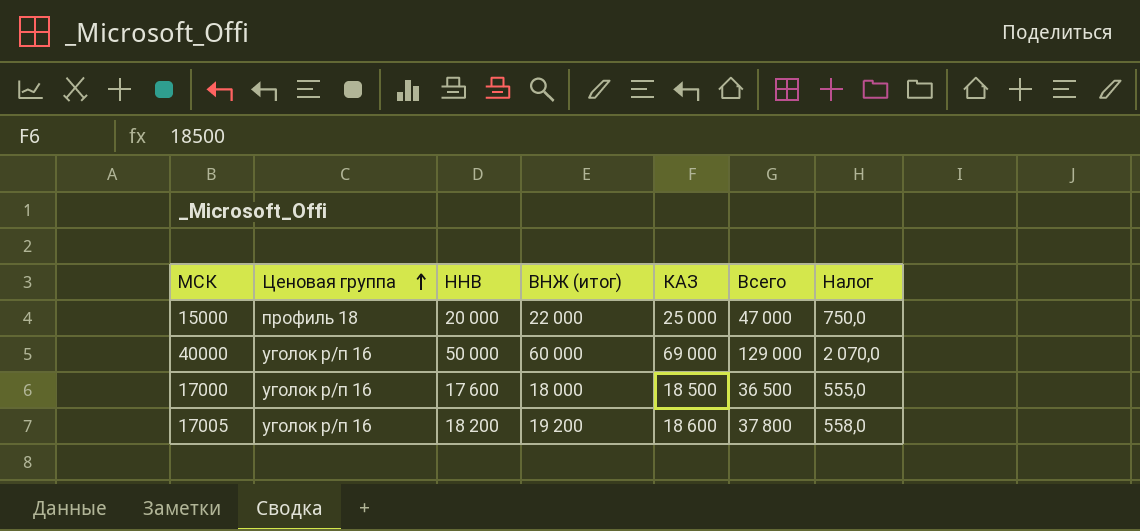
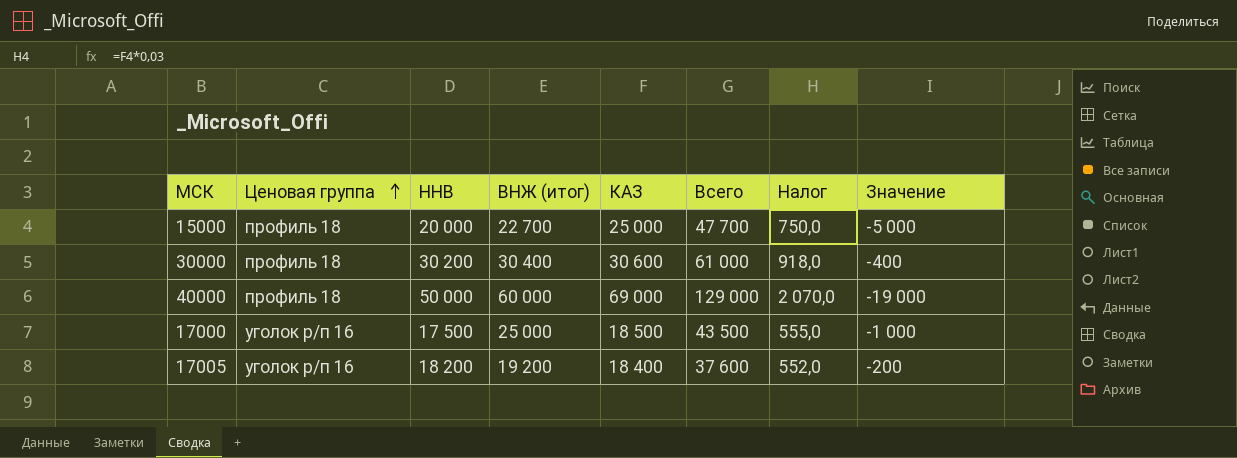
column Значение | formula: none -> [ННВ] - [КАЗ]
15000 | ВНЖ (итог): 22 000 -> 22 700
15000 | Всего: 47 000 -> 47 700
row 30000: none -> профиль 18 | 30 200 | 30 400 | 30 600 | 61 000 | 918,0 | -400
40000 | Ценовая группа: уголок р/п 16 -> профиль 18
17000 | ННВ: 17 600 -> 17 500
17000 | ВНЖ (итог): 18 000 -> 25 000
17000 | Всего: 36 500 -> 43 500
17005 | КАЗ: 18 600 -> 18 400
17005 | Всего: 37 800 -> 37 600
17005 | Налог: 558,0 -> 552,0

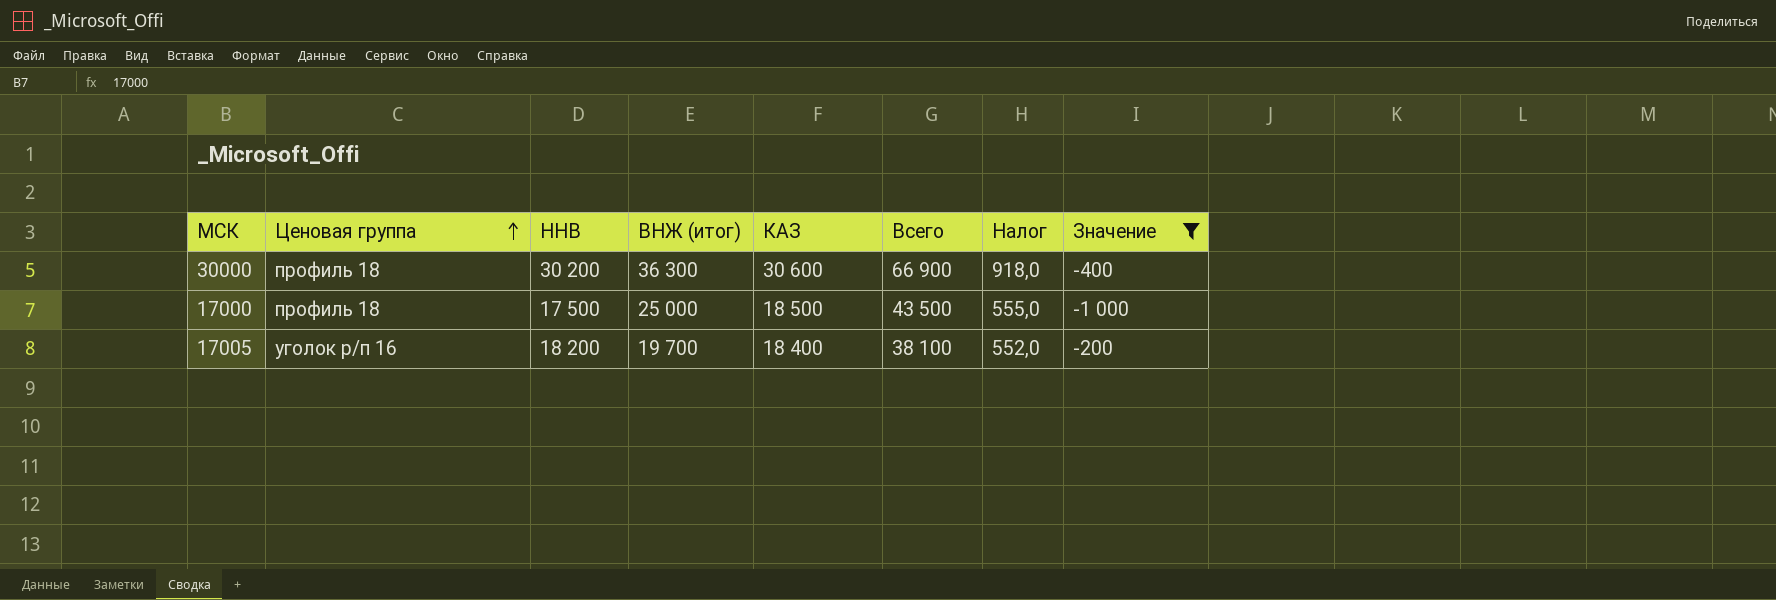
filter: none -> Значение >= -1 000
30000 | ВНЖ (итог): 30 400 -> 36 300
30000 | Всего: 61 000 -> 66 900
17000 | Ценовая группа: уголок р/п 16 -> профиль 18
17005 | ВНЖ (итог): 19 200 -> 19 700
17005 | Всего: 37 600 -> 38 100

